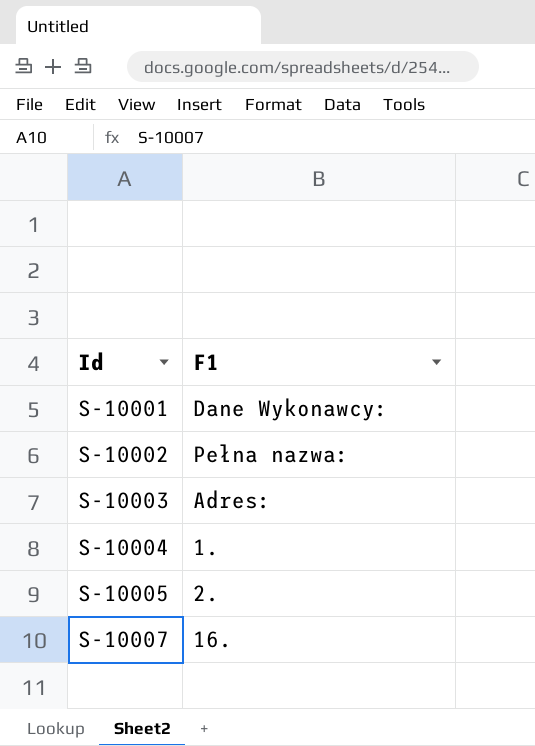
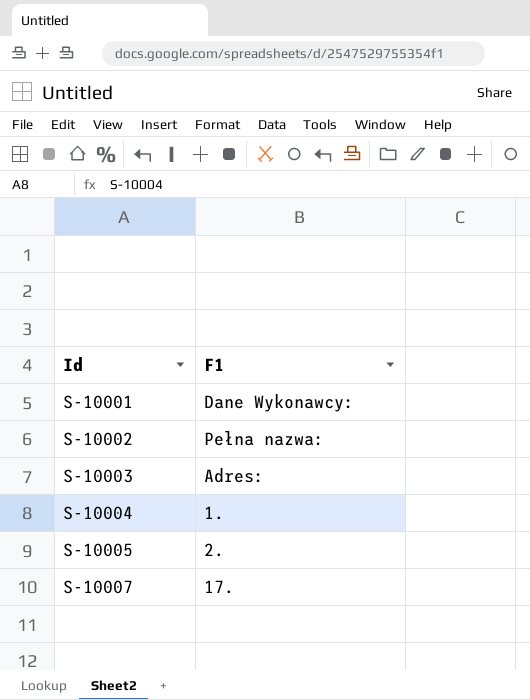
S-10007 | F1: 16. -> 17.

